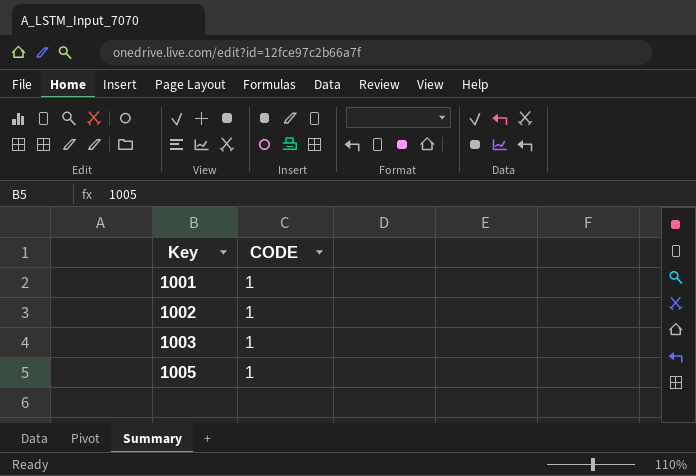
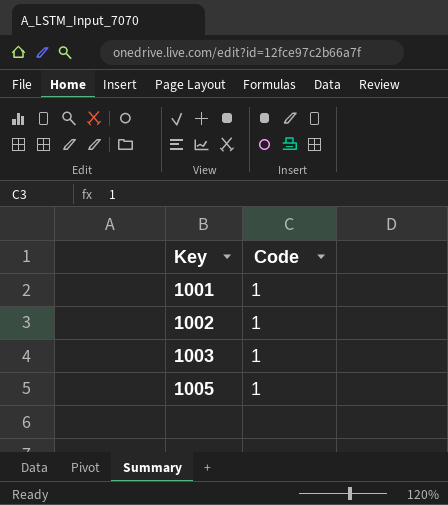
column name: CODE -> Code

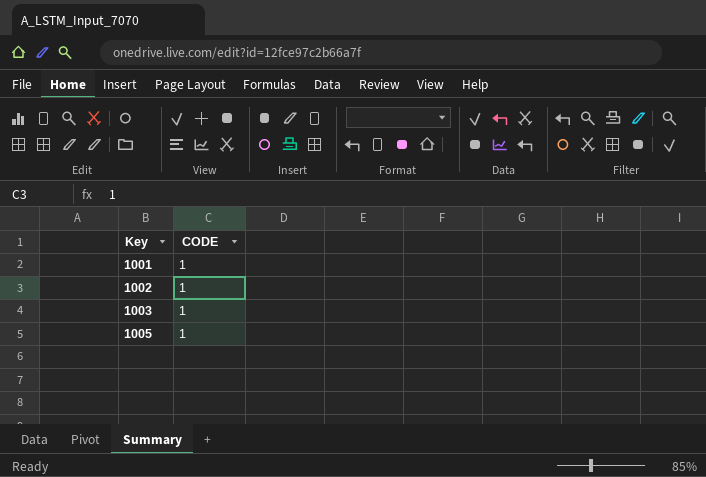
column name: Code -> CODE

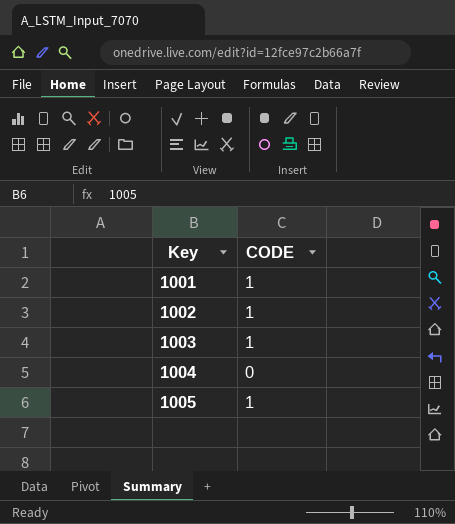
row 1004: none -> 0

